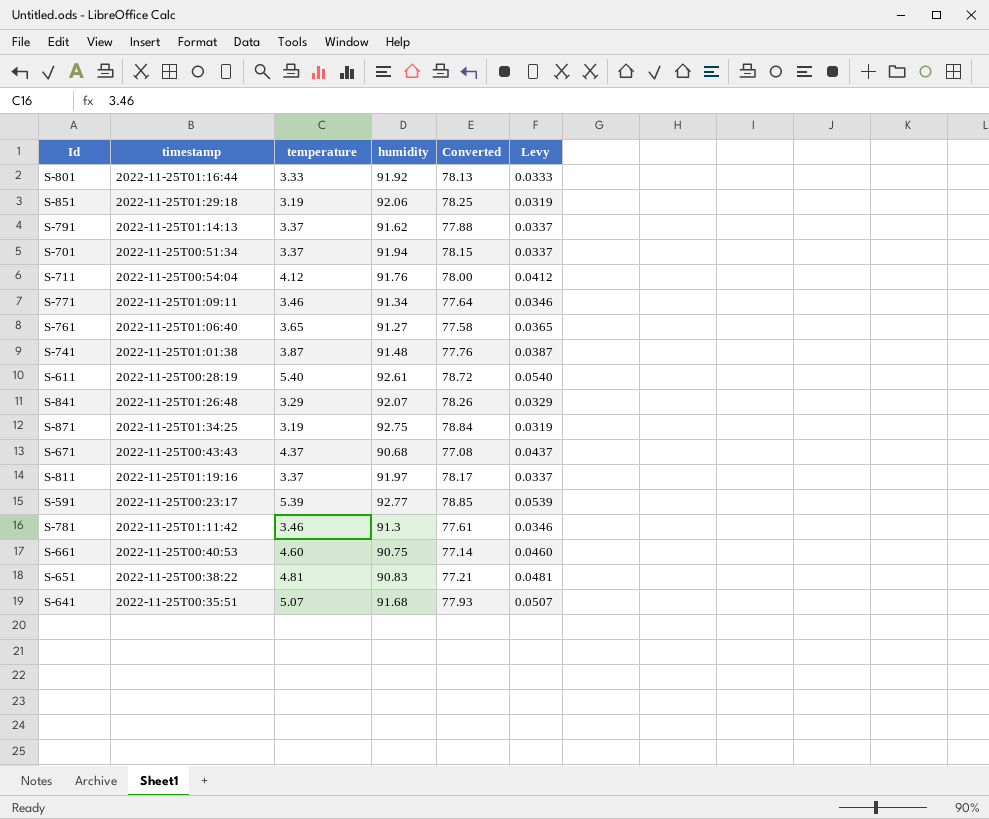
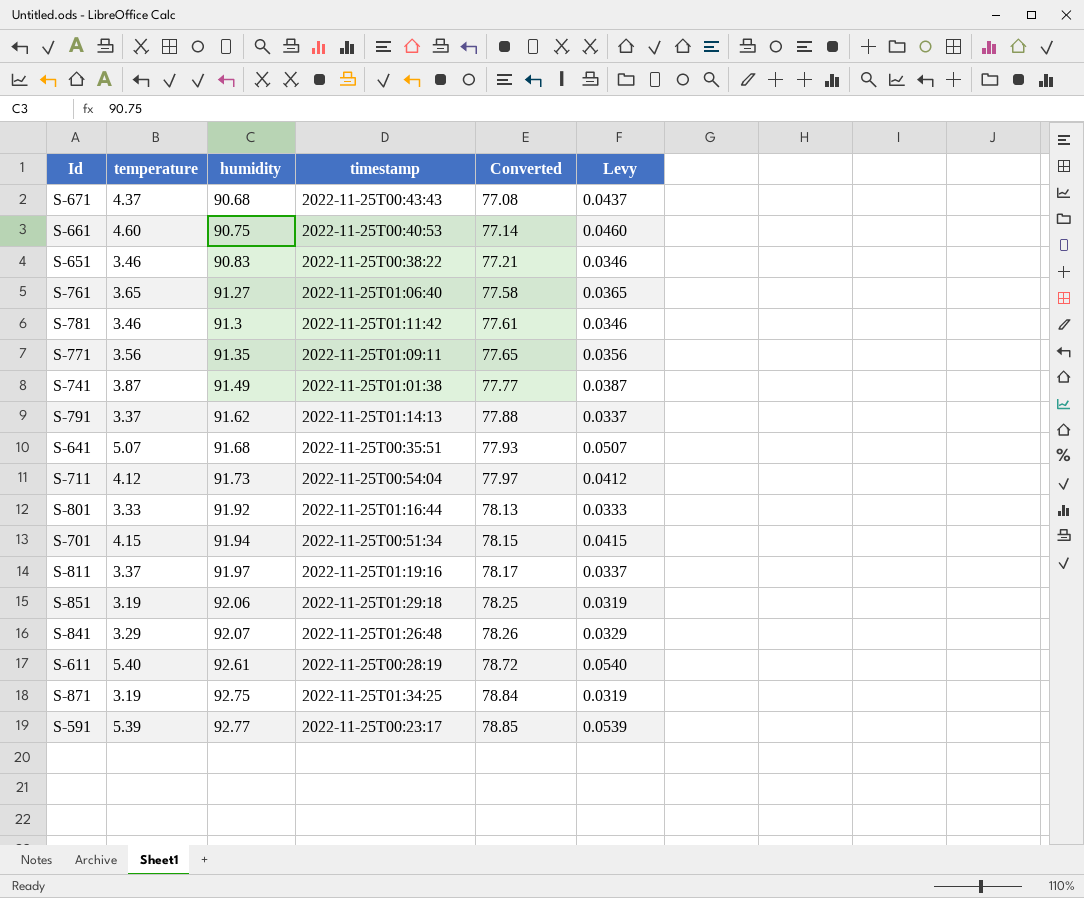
row order: none -> humidity ascending
column timestamp | position: 2 -> 4
S-651 | temperature: 4.81 -> 3.46
S-651 | Levy: 0.0481 -> 0.0346
S-771 | temperature: 3.46 -> 3.56
S-771 | humidity: 91.34 -> 91.35
S-771 | Converted: 77.64 -> 77.65
S-771 | Levy: 0.0346 -> 0.0356
S-741 | humidity: 91.48 -> 91.49
S-741 | Converted: 77.76 -> 77.77
S-711 | humidity: 91.76 -> 91.73
S-711 | Converted: 78.00 -> 77.97
S-701 | temperature: 3.37 -> 4.15
S-701 | Levy: 0.0337 -> 0.0415

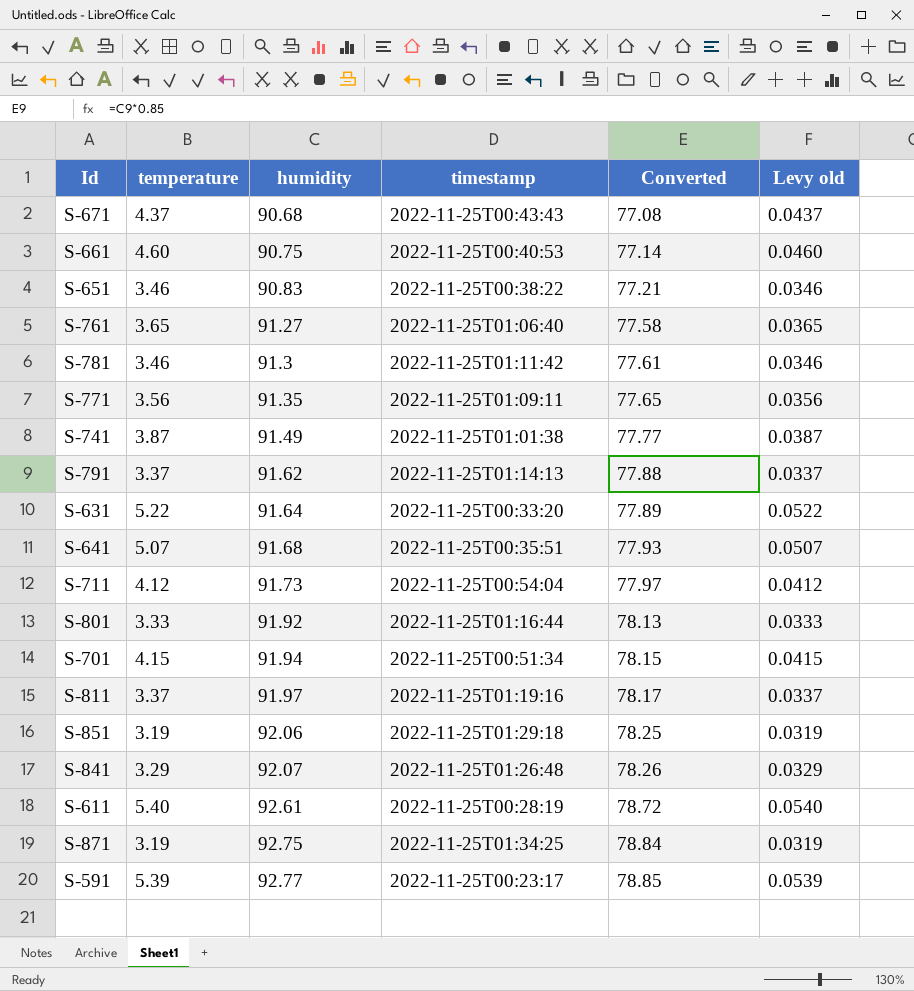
column name: Levy -> Levy old
row S-631: none -> 5.22 | 91.64 | 2022-11-25T00:33:20 | 77.89 | 0.0522

